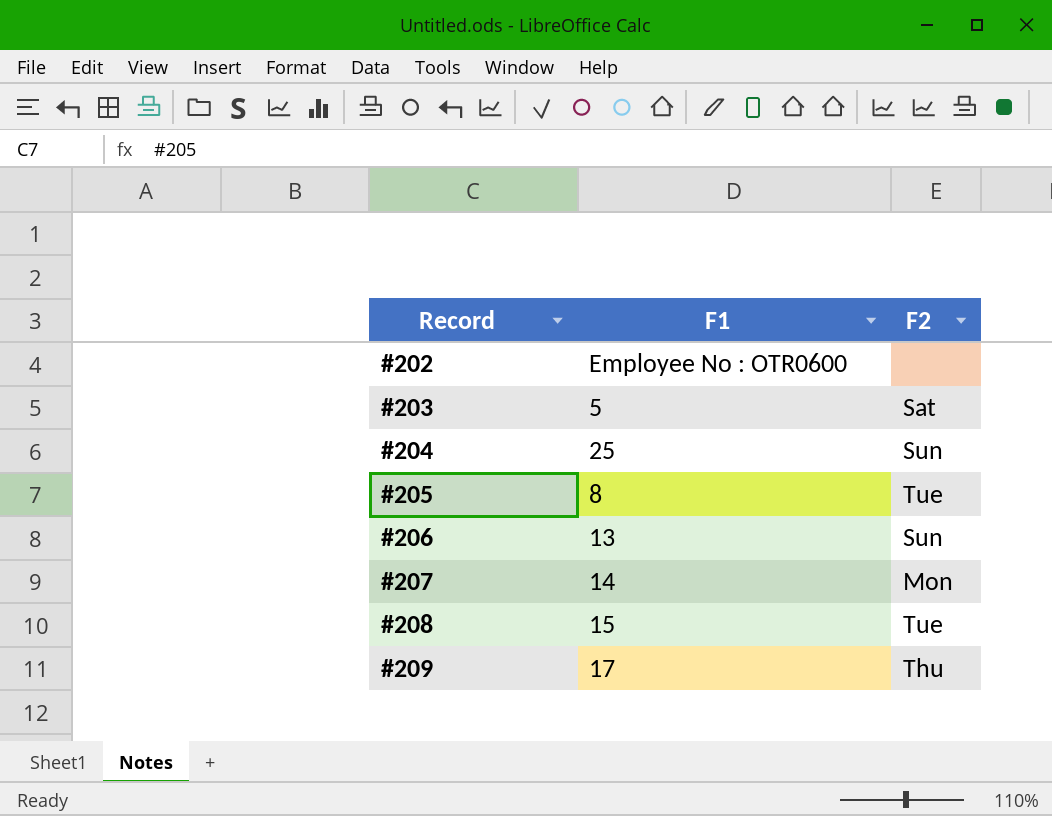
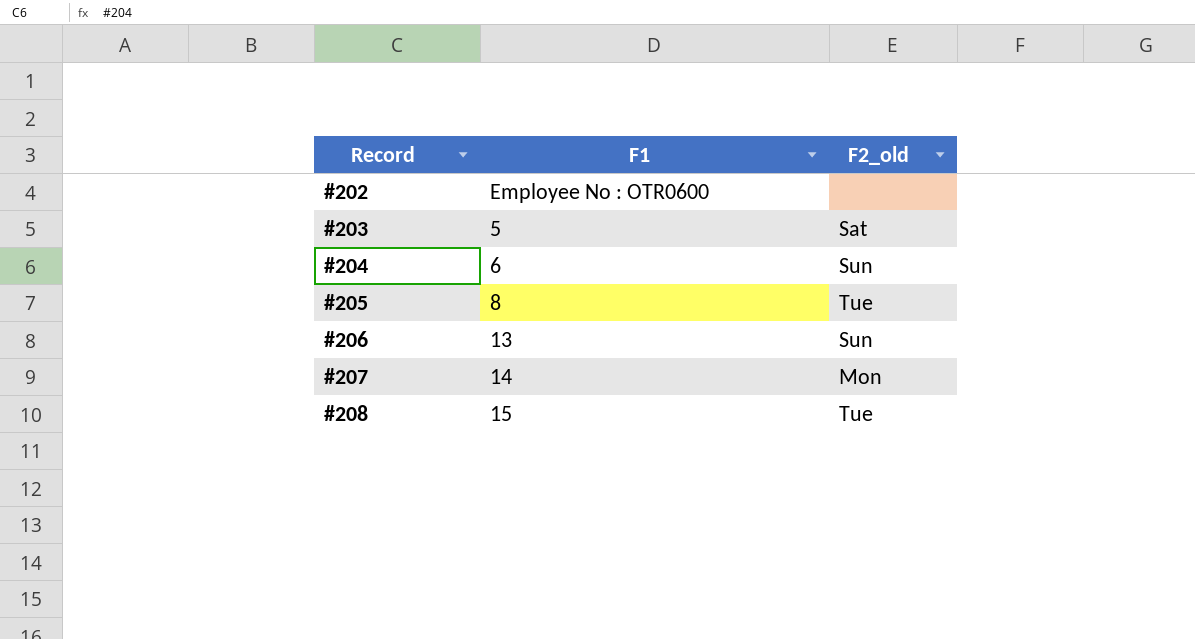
column name: F2 -> F2_old
row #209: 17 | Thu -> none
#204 | F1: 25 -> 6

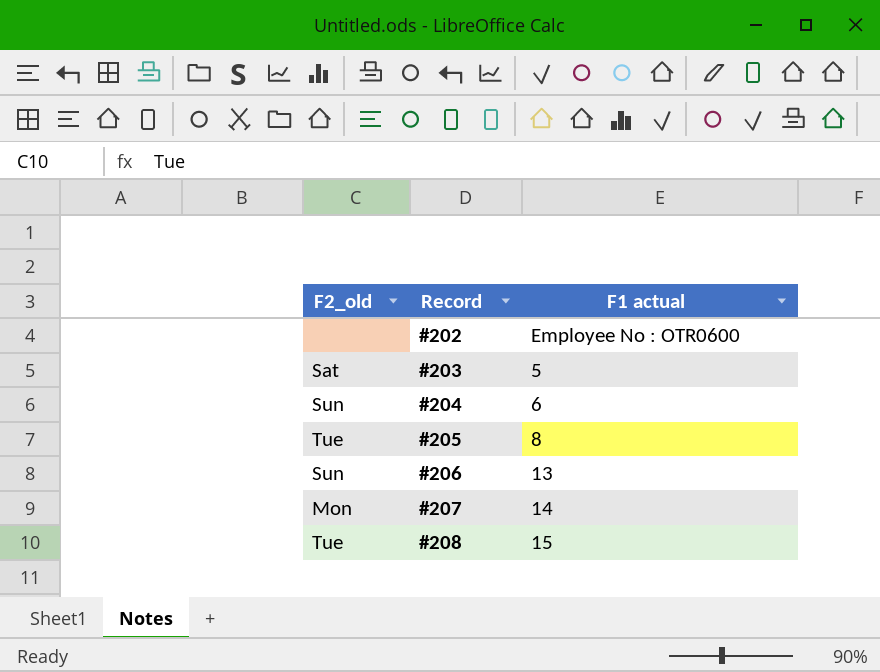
column F2_old | position: 3 -> 1
column name: F1 -> F1 actual

